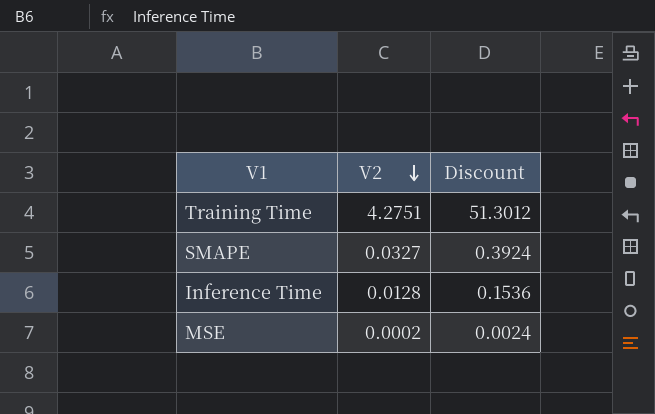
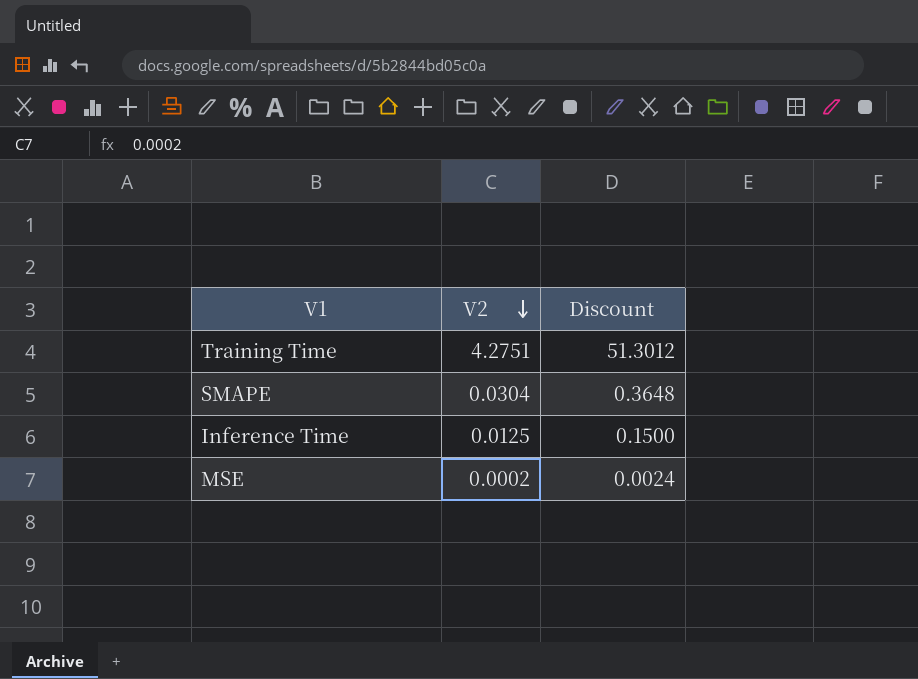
SMAPE | V2: 0.0327 -> 0.0304
SMAPE | Discount: 0.3924 -> 0.3648
Inference Time | V2: 0.0128 -> 0.0125
Inference Time | Discount: 0.1536 -> 0.1500

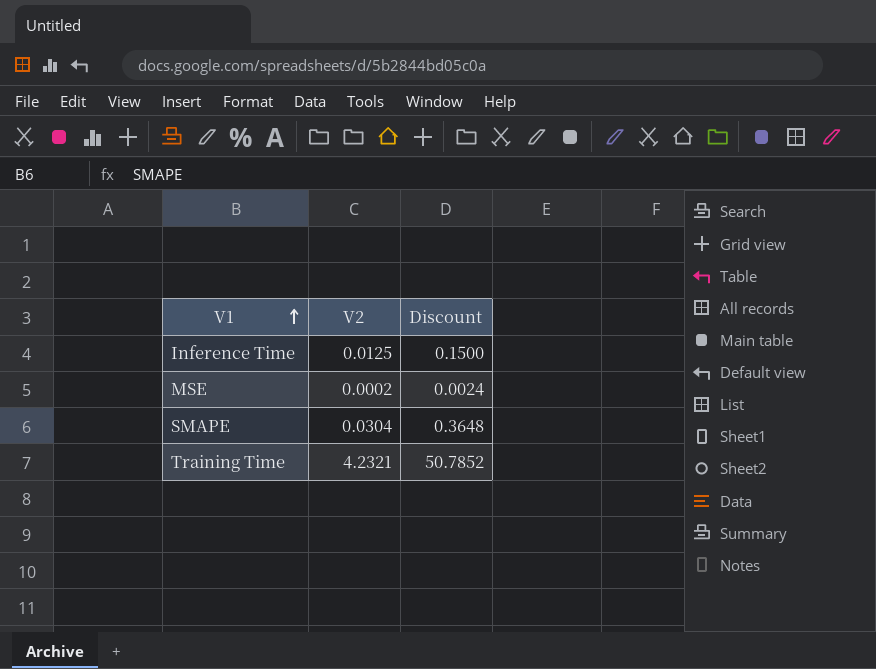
row order: V2 descending -> V1 ascending
Training Time | V2: 4.2751 -> 4.2321
Training Time | Discount: 51.3012 -> 50.7852

